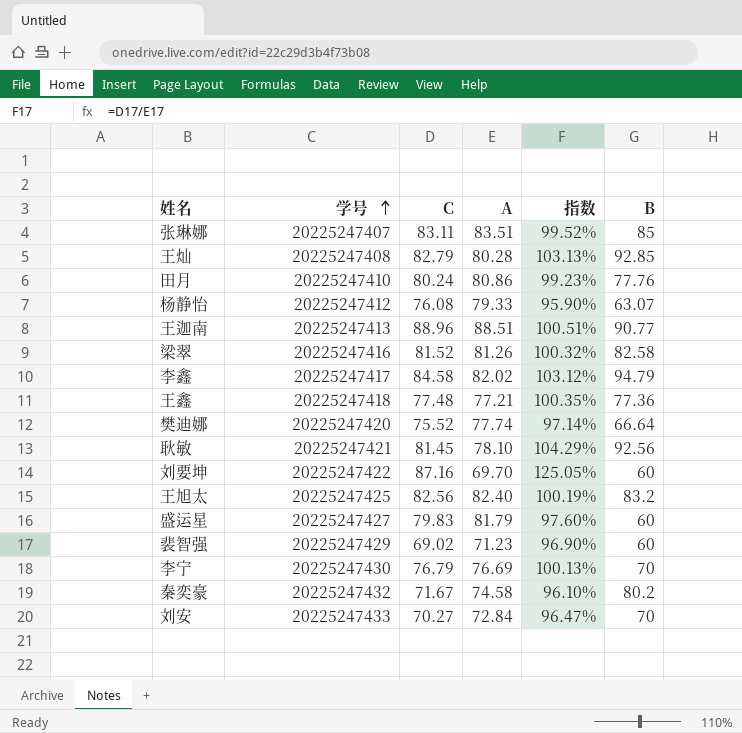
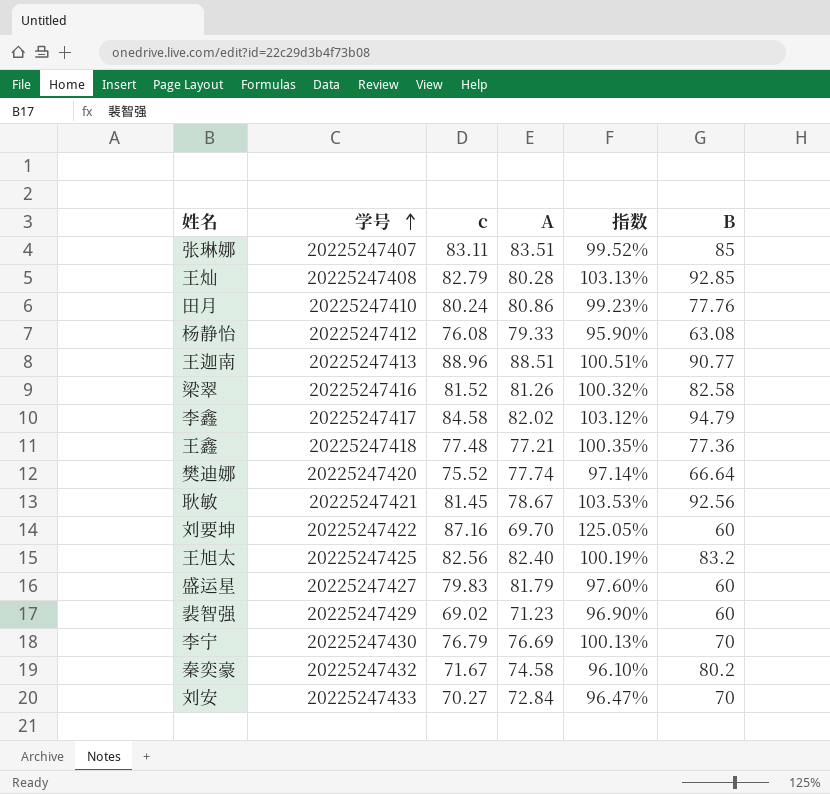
column name: C -> c
杨静怡 | B: 63.07 -> 63.08
耿敏 | A: 78.10 -> 78.67
耿敏 | 指数: 104.29% -> 103.53%

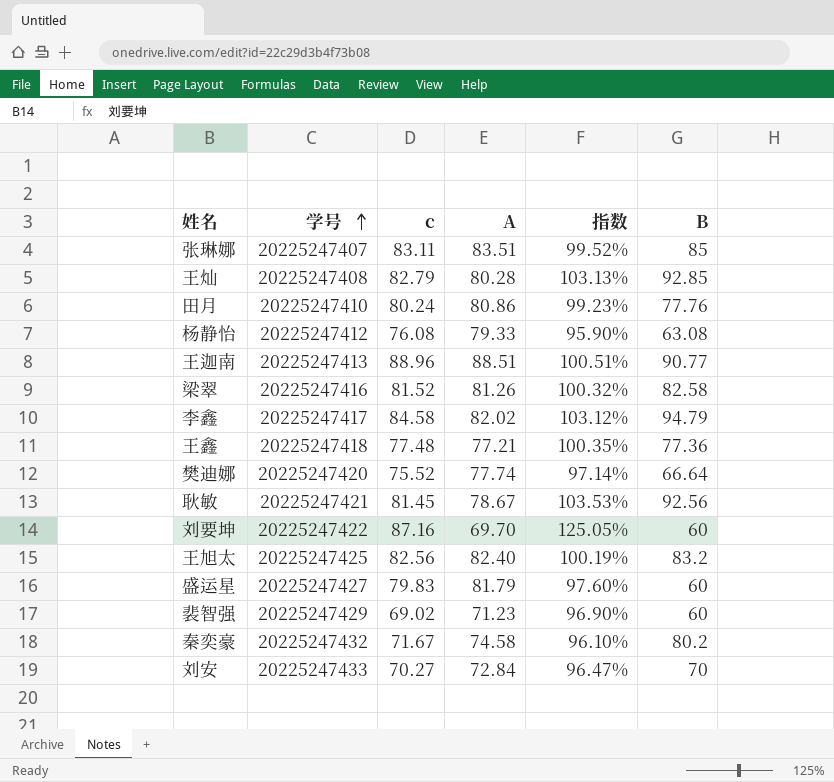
row 李宁: 20225247430 | 76.79 | 76.69 | 100.13% | 70 -> none

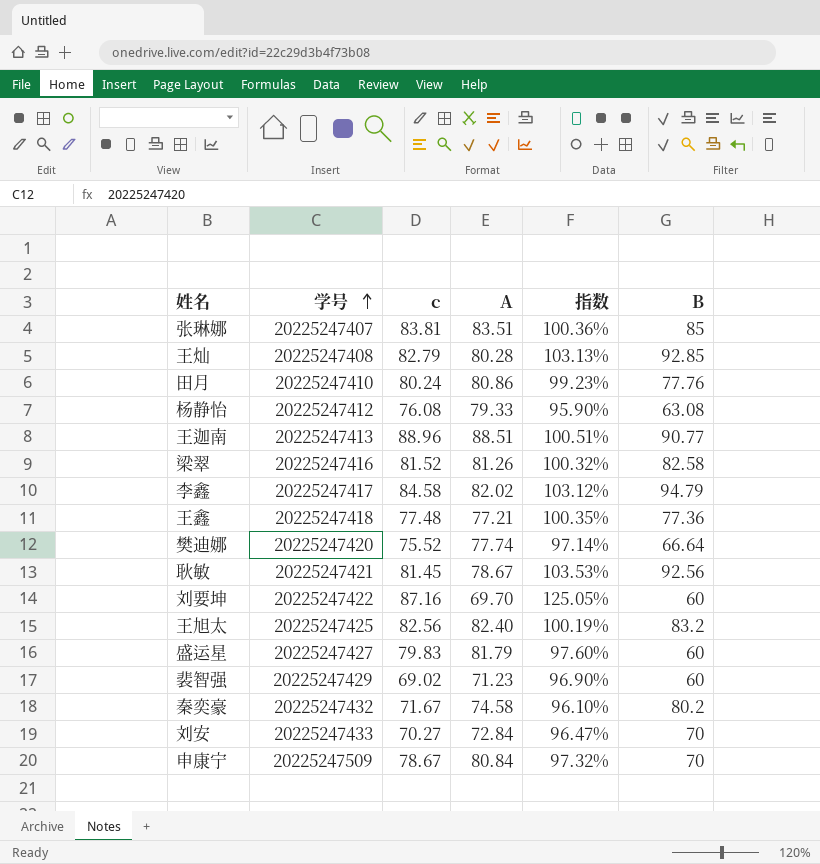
张琳娜 | c: 83.11 -> 83.81
张琳娜 | 指数: 99.52% -> 100.36%
row 申康宁: none -> 20225247509 | 78.67 | 80.84 | 97.32% | 70

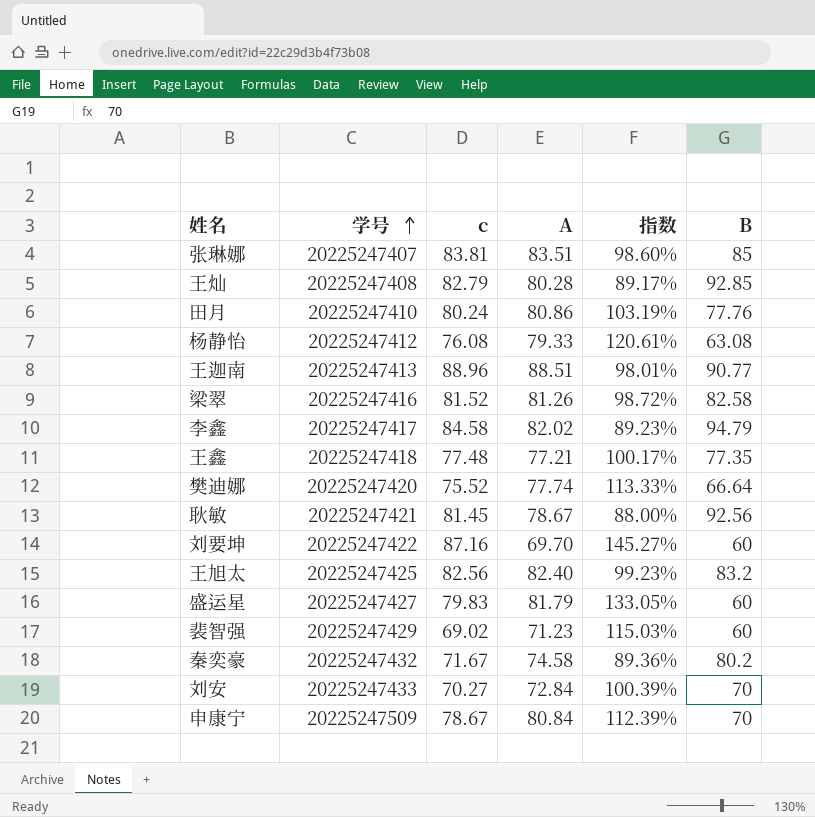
column 指数 | formula: [c] / [A] -> [c] / [B]
王鑫 | B: 77.36 -> 77.35

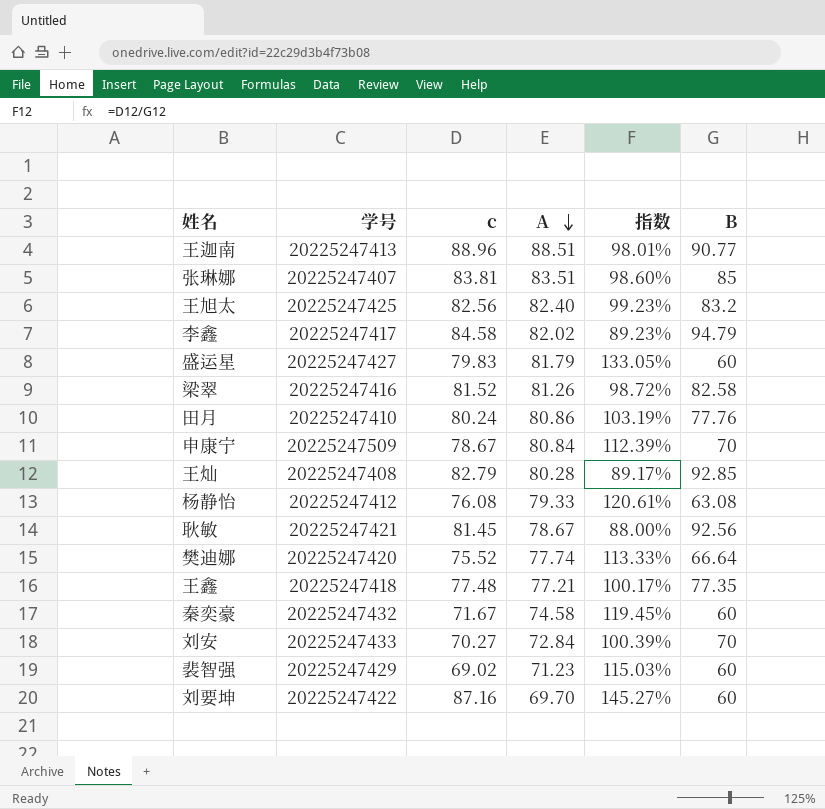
row order: 学号 ascending -> A descending
秦奕豪 | 指数: 89.36% -> 119.45%
秦奕豪 | B: 80.2 -> 60

